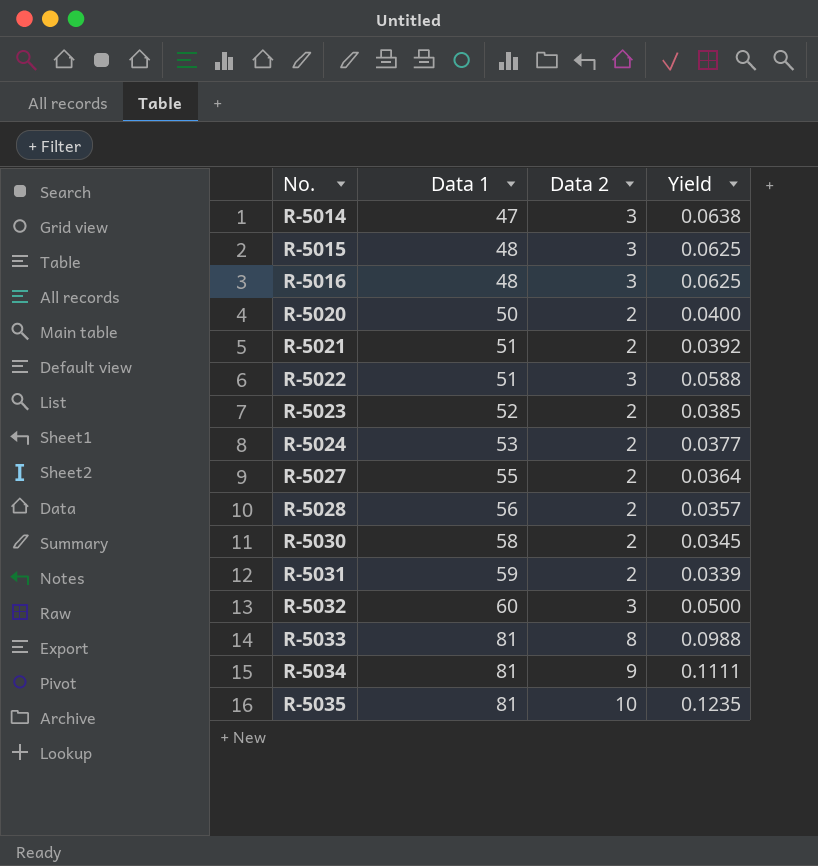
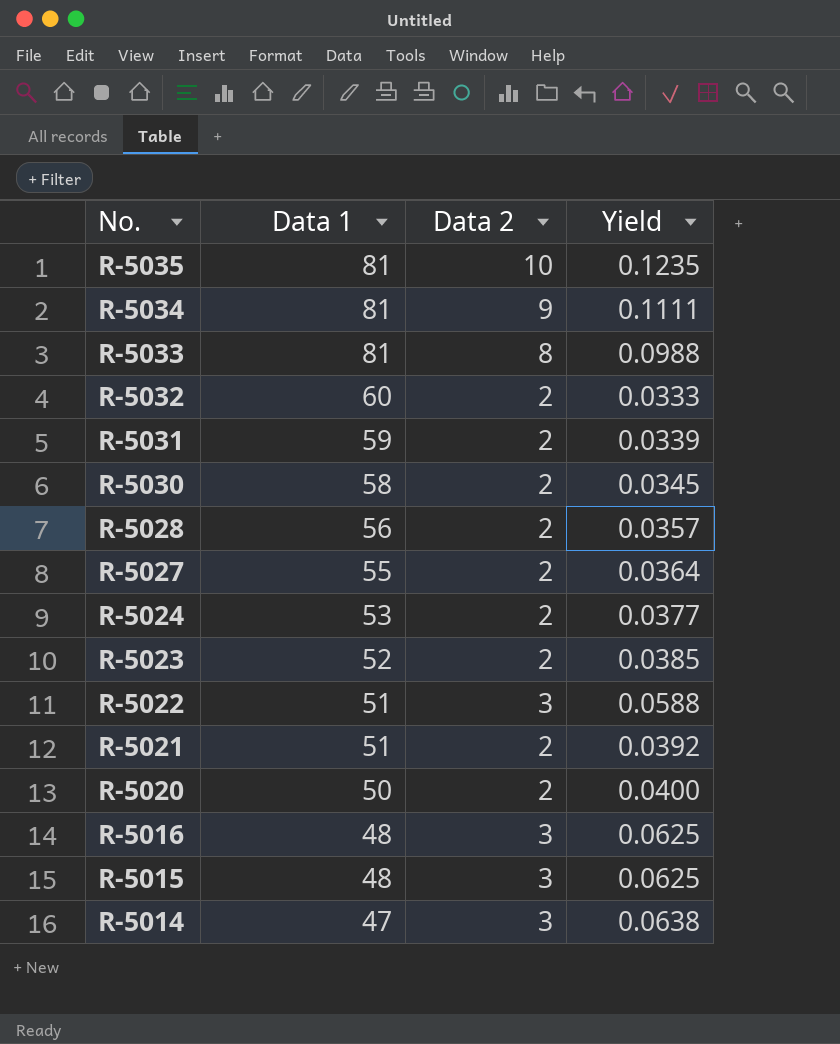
row order: No. ascending -> No. descending
R-5032 | Data 2: 3 -> 2
R-5032 | Yield: 0.0500 -> 0.0333

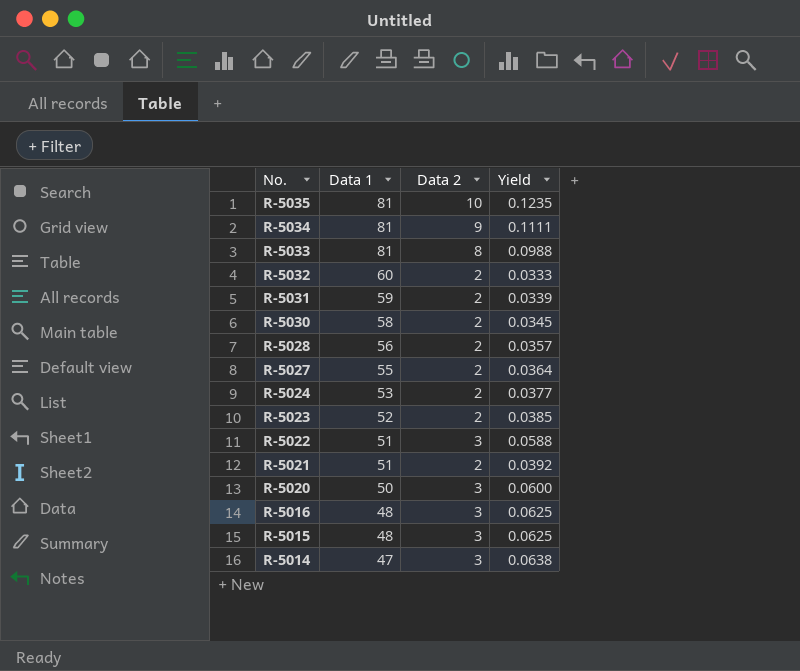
R-5020 | Data 2: 2 -> 3
R-5020 | Yield: 0.0400 -> 0.0600

